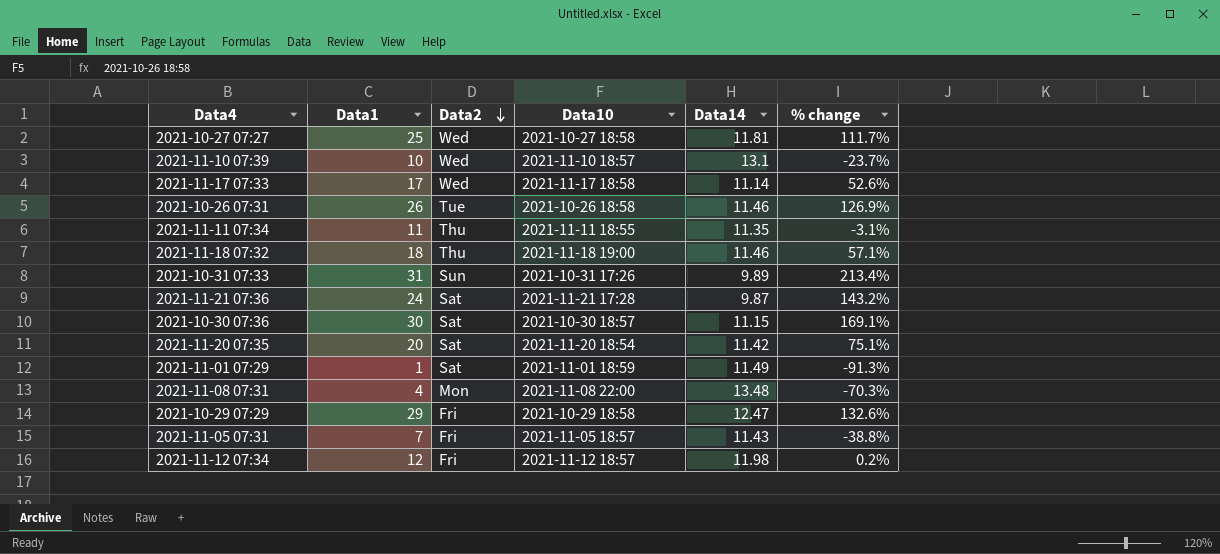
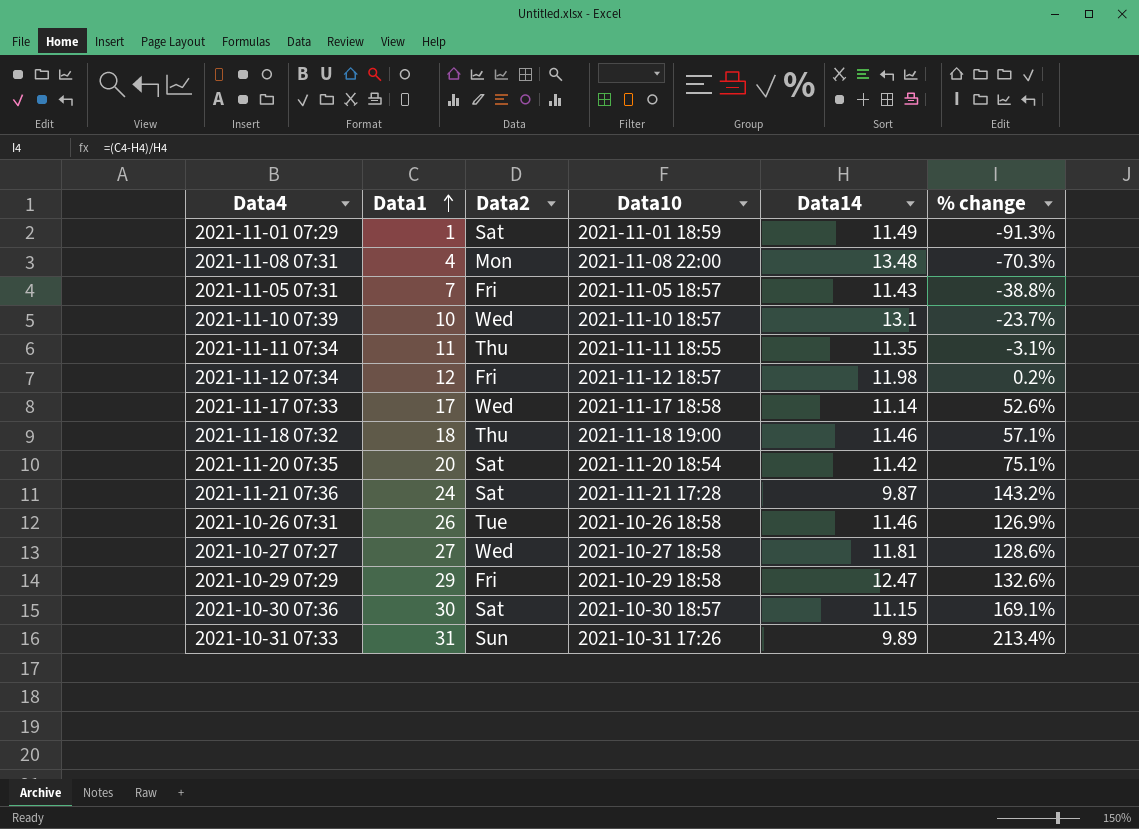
row order: Data2 descending -> Data1 ascending
2021-10-27 07:27 | Data1: 25 -> 27
2021-10-27 07:27 | % change: 111.7% -> 128.6%

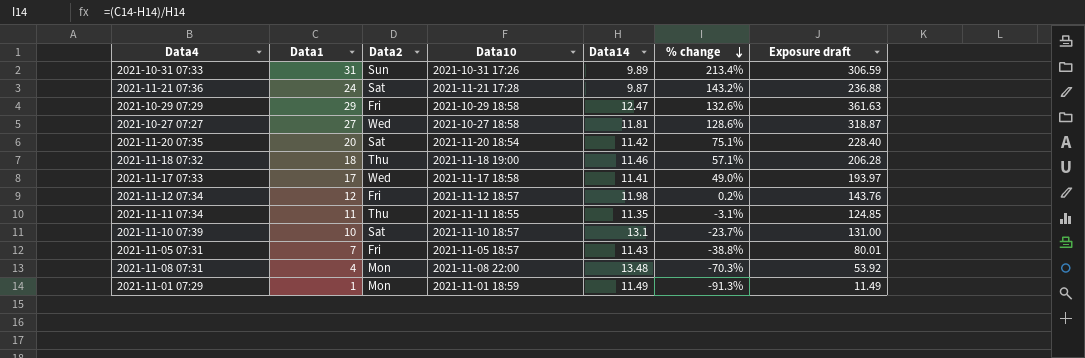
row order: Data1 ascending -> % change descending
column Exposure draft | formula: none -> [Data1] * [Data14]
row 2021-10-26 07:31: 26 | Tue | 2021-10-26 18:58 | 11.46 | 126.9% -> none
row 2021-10-30 07:36: 30 | Sat | 2021-10-30 18:57 | 11.15 | 169.1% -> none
2021-11-17 07:33 | Data14: 11.14 -> 11.41
2021-11-17 07:33 | % change: 52.6% -> 49.0%
2021-11-10 07:39 | Data2: Wed -> Sat
2021-11-01 07:29 | Data2: Sat -> Mon

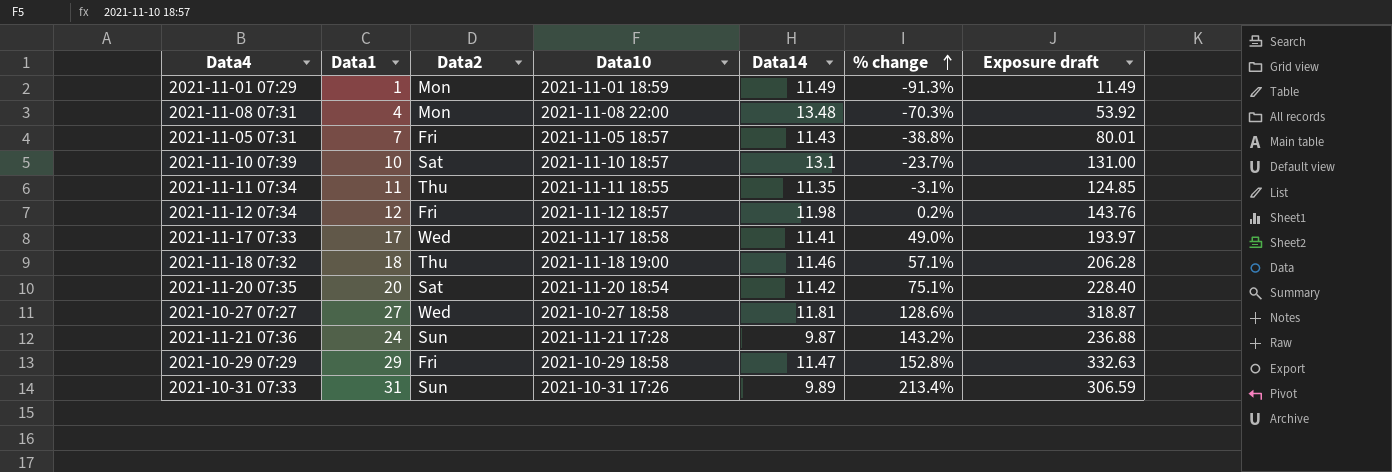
row order: % change descending -> % change ascending
2021-11-21 07:36 | Data2: Sat -> Sun
2021-10-29 07:29 | Data14: 12.47 -> 11.47
2021-10-29 07:29 | % change: 132.6% -> 152.8%
2021-10-29 07:29 | Exposure draft: 361.63 -> 332.63

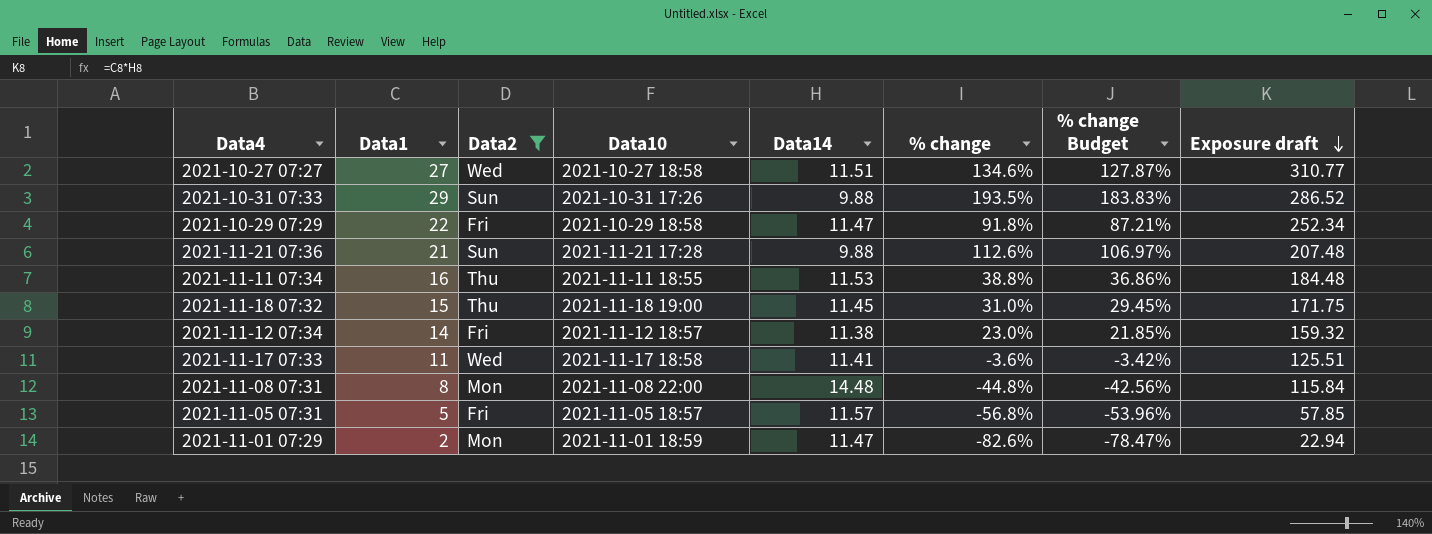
filter: none -> Data2 != Sat
row order: % change ascending -> Exposure draft descending
column % change Budget | formula: none -> [% change] * 0.95
2021-10-27 07:27 | Data14: 11.81 -> 11.51
2021-10-27 07:27 | % change: 128.6% -> 134.6%
2021-10-27 07:27 | Exposure draft: 318.87 -> 310.77
2021-10-31 07:33 | Data1: 31 -> 29
2021-10-31 07:33 | Data14: 9.89 -> 9.88
2021-10-31 07:33 | % change: 213.4% -> 193.5%
2021-10-31 07:33 | Exposure draft: 306.59 -> 286.52
2021-10-29 07:29 | Data1: 29 -> 22
2021-10-29 07:29 | % change: 152.8% -> 91.8%
2021-10-29 07:29 | Exposure draft: 332.63 -> 252.34
2021-11-21 07:36 | Data1: 24 -> 21
2021-11-21 07:36 | Data14: 9.87 -> 9.88
2021-11-21 07:36 | % change: 143.2% -> 112.6%
2021-11-21 07:36 | Exposure draft: 236.88 -> 207.48
2021-11-11 07:34 | Data1: 11 -> 16
2021-11-11 07:34 | Data14: 11.35 -> 11.53
2021-11-11 07:34 | % change: -3.1% -> 38.8%
2021-11-11 07:34 | Exposure draft: 124.85 -> 184.48
2021-11-18 07:32 | Data1: 18 -> 15
2021-11-18 07:32 | Data14: 11.46 -> 11.45
2021-11-18 07:32 | % change: 57.1% -> 31.0%
2021-11-18 07:32 | Exposure draft: 206.28 -> 171.75
2021-11-12 07:34 | Data1: 12 -> 14
2021-11-12 07:34 | Data14: 11.98 -> 11.38
2021-11-12 07:34 | % change: 0.2% -> 23.0%
2021-11-12 07:34 | Exposure draft: 143.76 -> 159.32
2021-11-17 07:33 | Data1: 17 -> 11
2021-11-17 07:33 | % change: 49.0% -> -3.6%
2021-11-17 07:33 | Exposure draft: 193.97 -> 125.51
2021-11-08 07:31 | Data1: 4 -> 8
2021-11-08 07:31 | Data14: 13.48 -> 14.48
2021-11-08 07:31 | % change: -70.3% -> -44.8%
2021-11-08 07:31 | Exposure draft: 53.92 -> 115.84
2021-11-05 07:31 | Data1: 7 -> 5
2021-11-05 07:31 | Data14: 11.43 -> 11.57
2021-11-05 07:31 | % change: -38.8% -> -56.8%
2021-11-05 07:31 | Exposure draft: 80.01 -> 57.85
2021-11-01 07:29 | Data1: 1 -> 2
2021-11-01 07:29 | Data14: 11.49 -> 11.47
2021-11-01 07:29 | % change: -91.3% -> -82.6%
2021-11-01 07:29 | Exposure draft: 11.49 -> 22.94

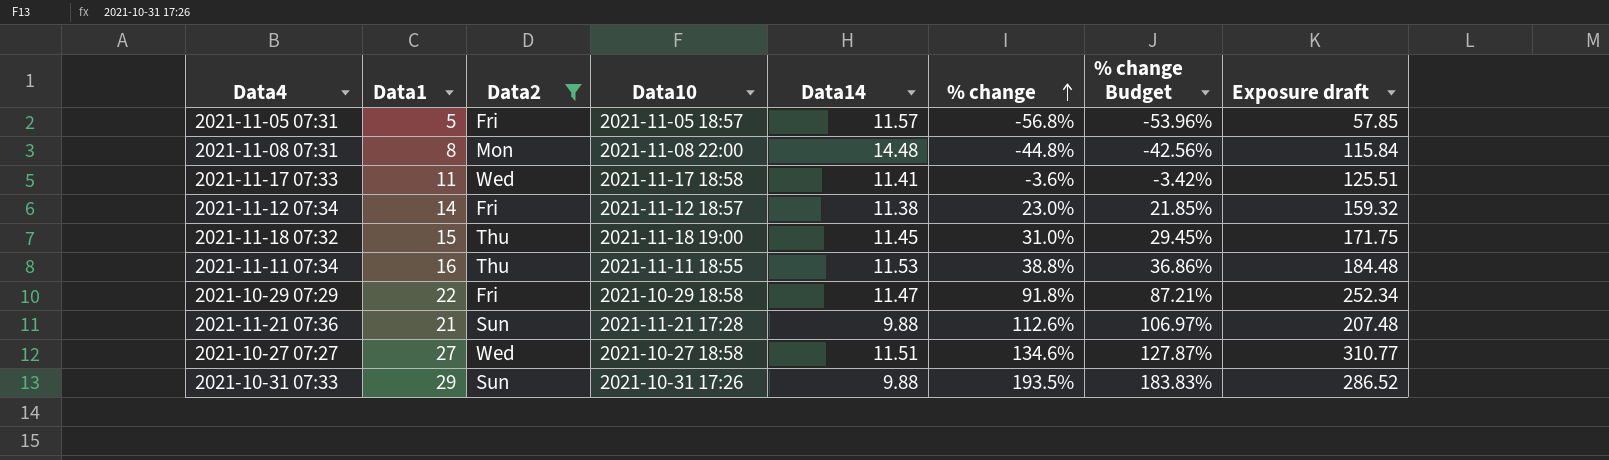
row order: Exposure draft descending -> % change ascending
row 2021-11-01 07:29: 2 | Mon | 2021-11-01 18:59 | 11.47 | -82.6% | -78.47% | 22.94 -> none

